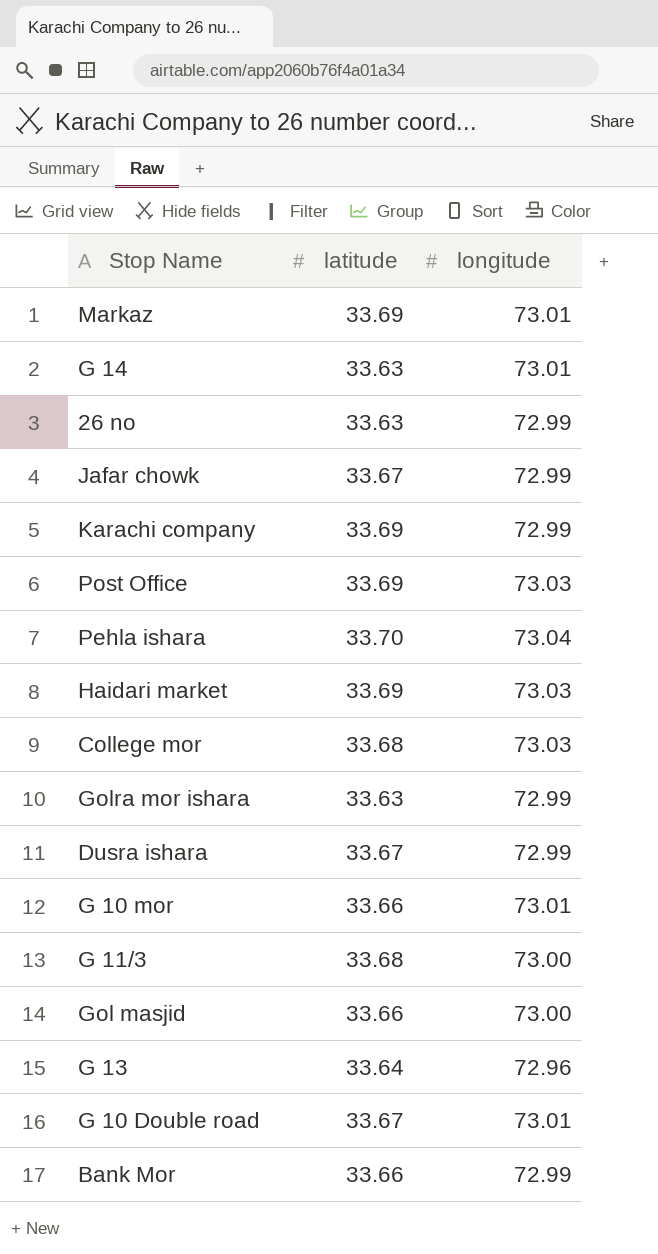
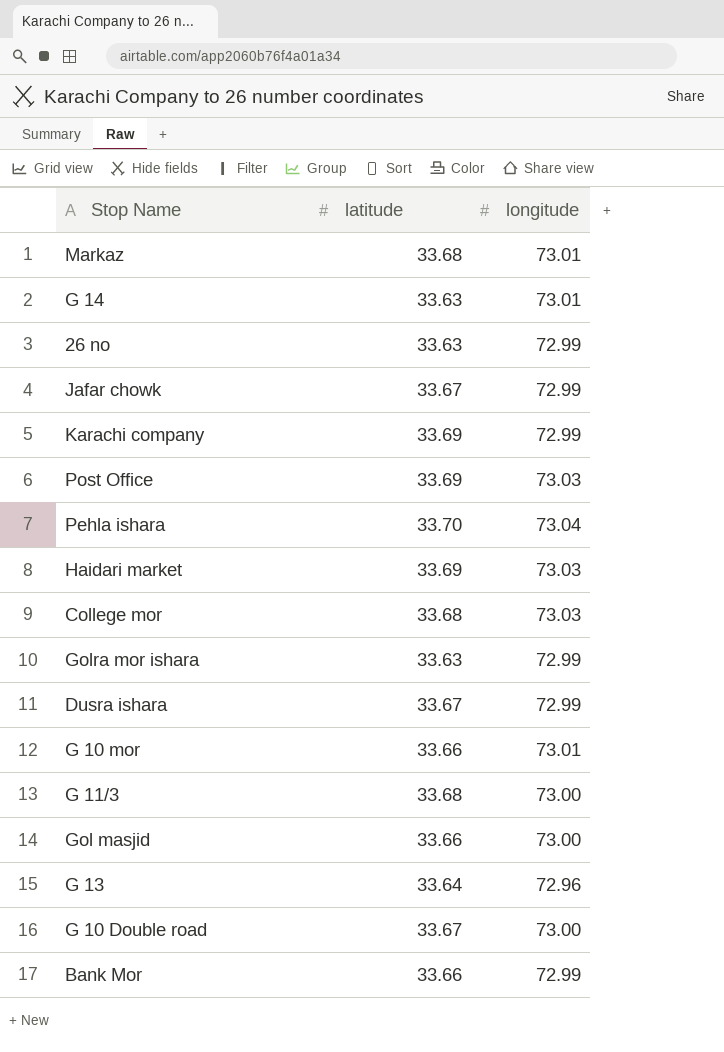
Markaz | latitude: 33.69 -> 33.68
G 10 Double road | longitude: 73.01 -> 73.00

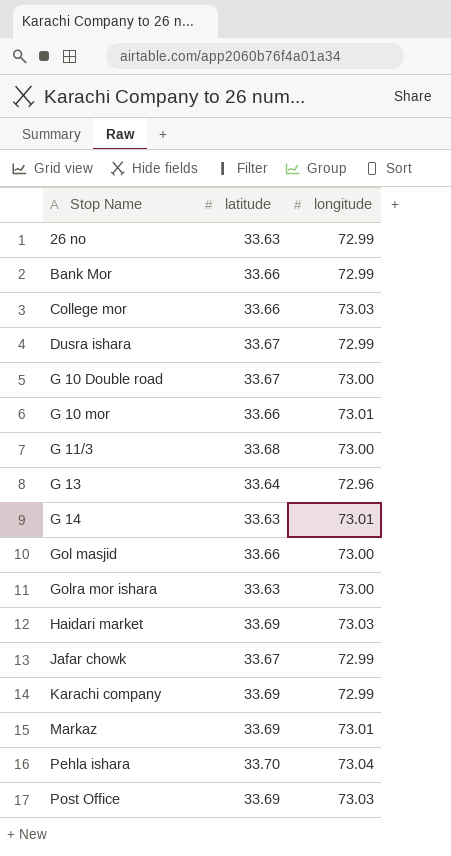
row order: none -> Stop Name ascending
College mor | latitude: 33.68 -> 33.66
Golra mor ishara | longitude: 72.99 -> 73.00
Markaz | latitude: 33.68 -> 33.69

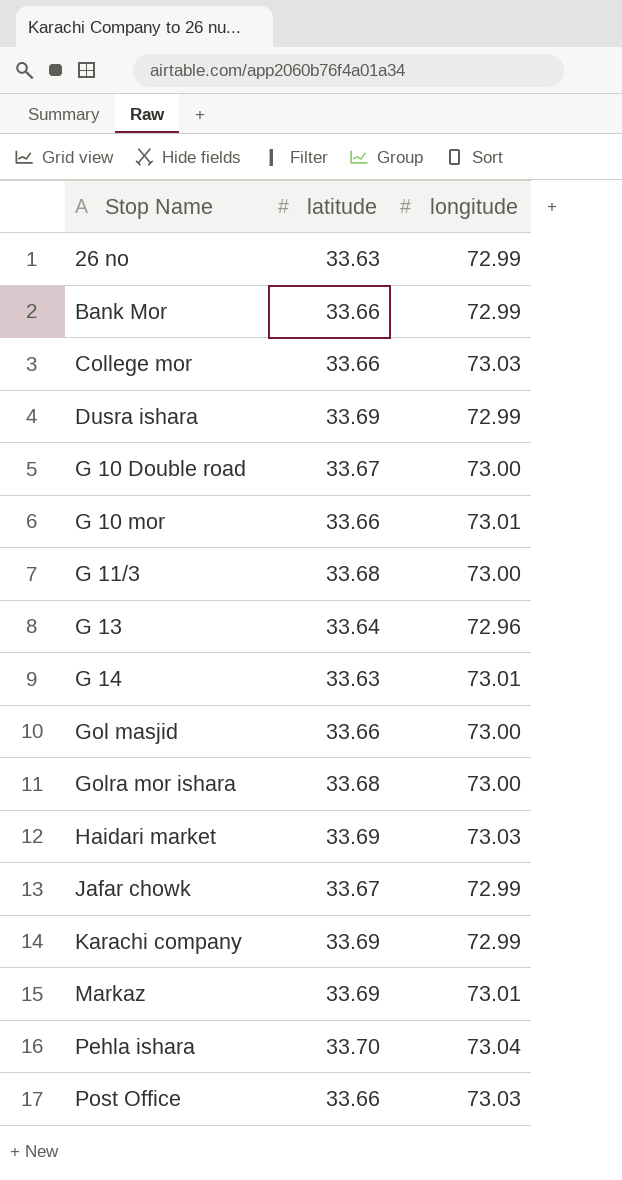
Dusra ishara | latitude: 33.67 -> 33.69
Golra mor ishara | latitude: 33.63 -> 33.68
Post Office | latitude: 33.69 -> 33.66

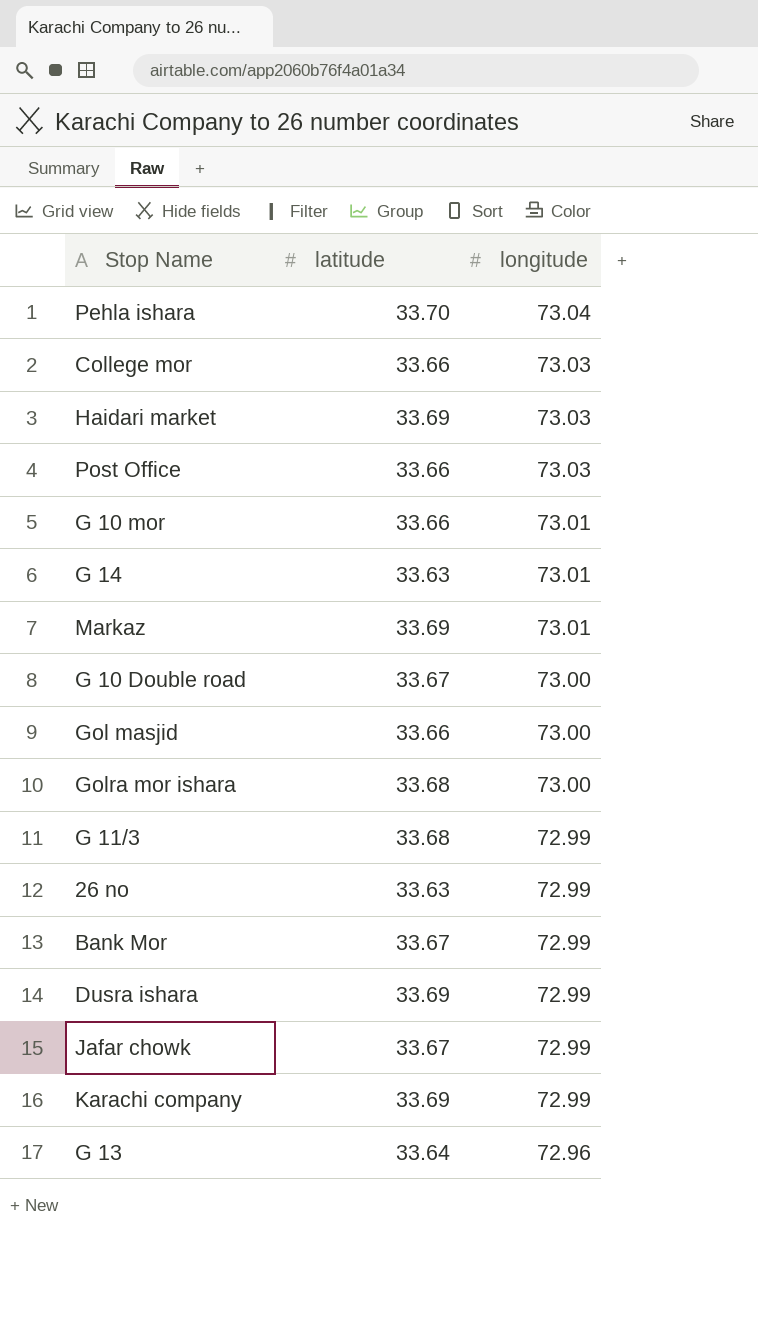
row order: Stop Name ascending -> longitude descending
G 11/3 | longitude: 73.00 -> 72.99
Bank Mor | latitude: 33.66 -> 33.67

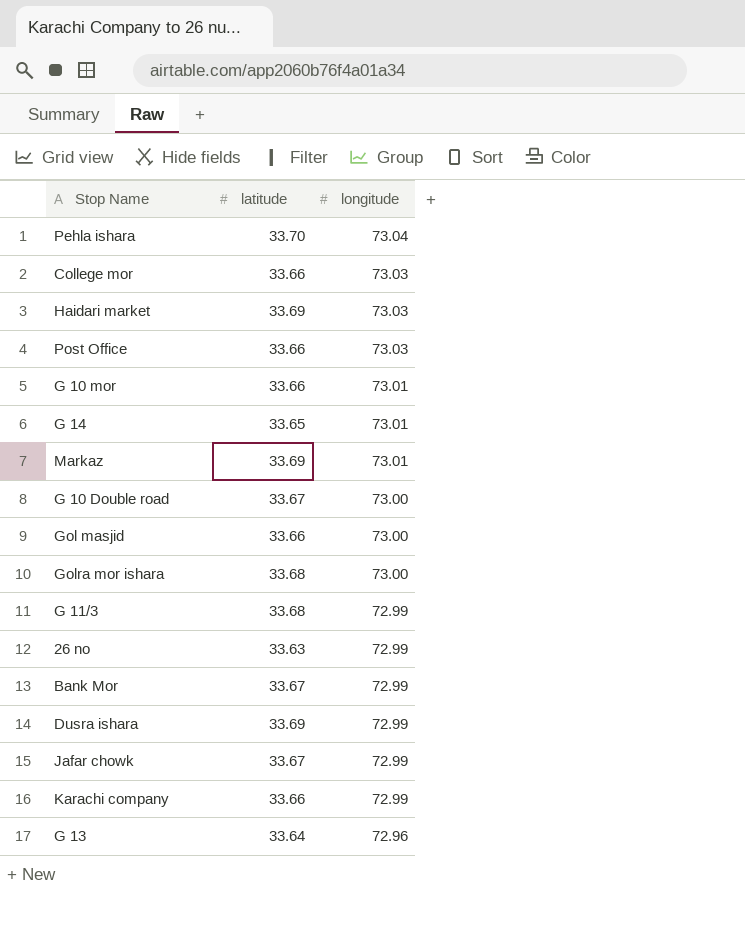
G 14 | latitude: 33.63 -> 33.65
Karachi company | latitude: 33.69 -> 33.66

